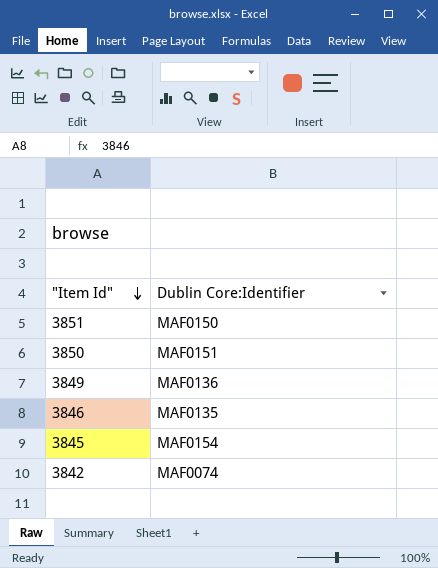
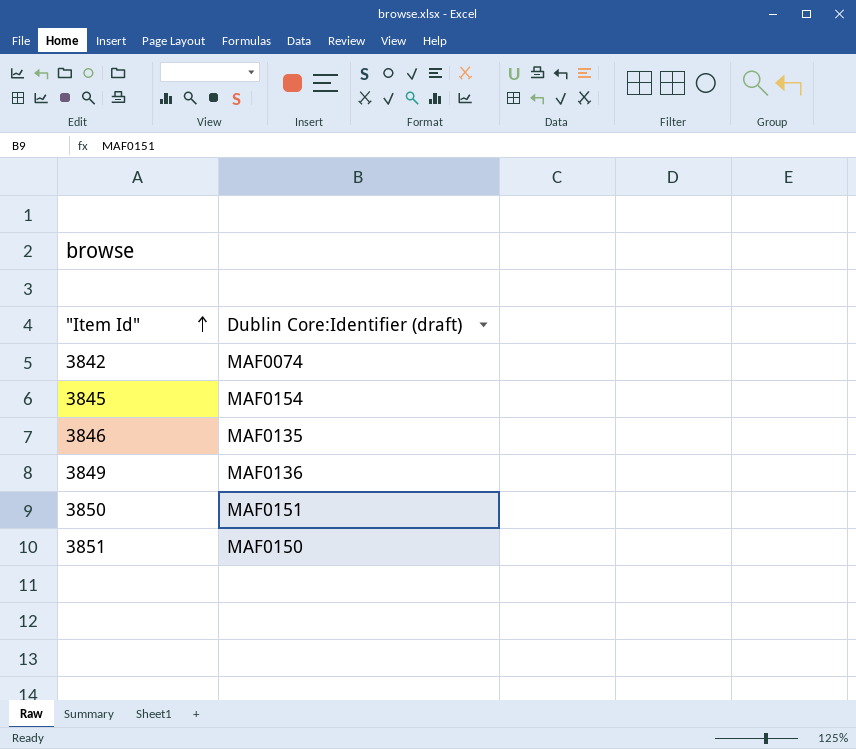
row order: "Item Id" descending -> "Item Id" ascending
column name: Dublin Core:Identifier -> Dublin Core:Identifier (draft)

